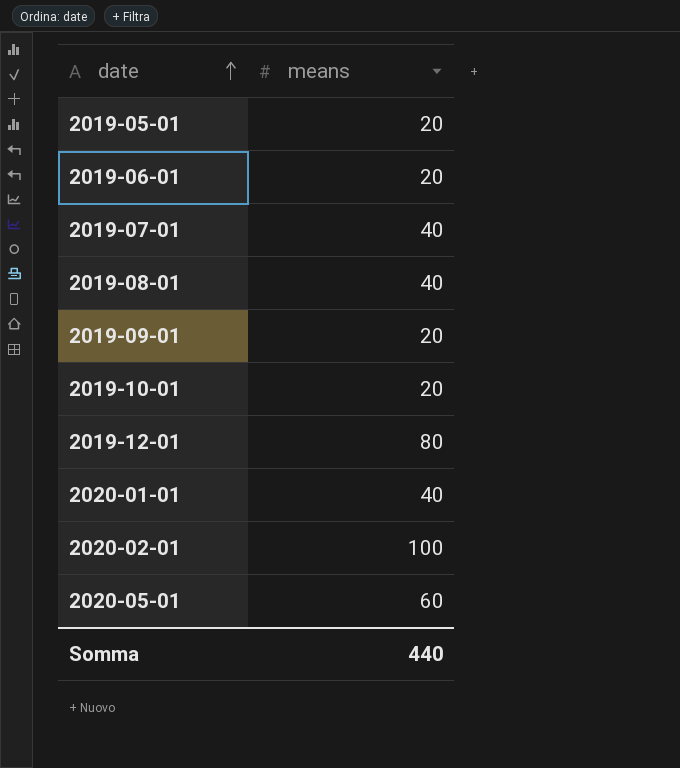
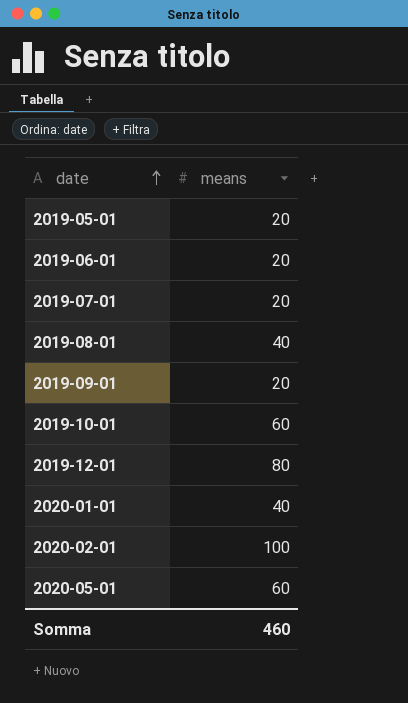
2019-07-01 | means: 40 -> 20
2019-10-01 | means: 20 -> 60
Somma | means: 440 -> 460

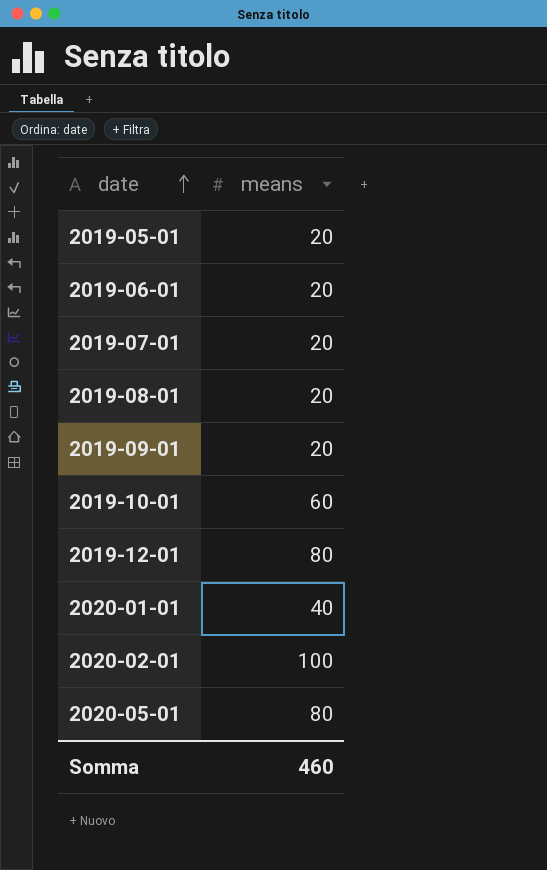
2019-08-01 | means: 40 -> 20
2020-05-01 | means: 60 -> 80

